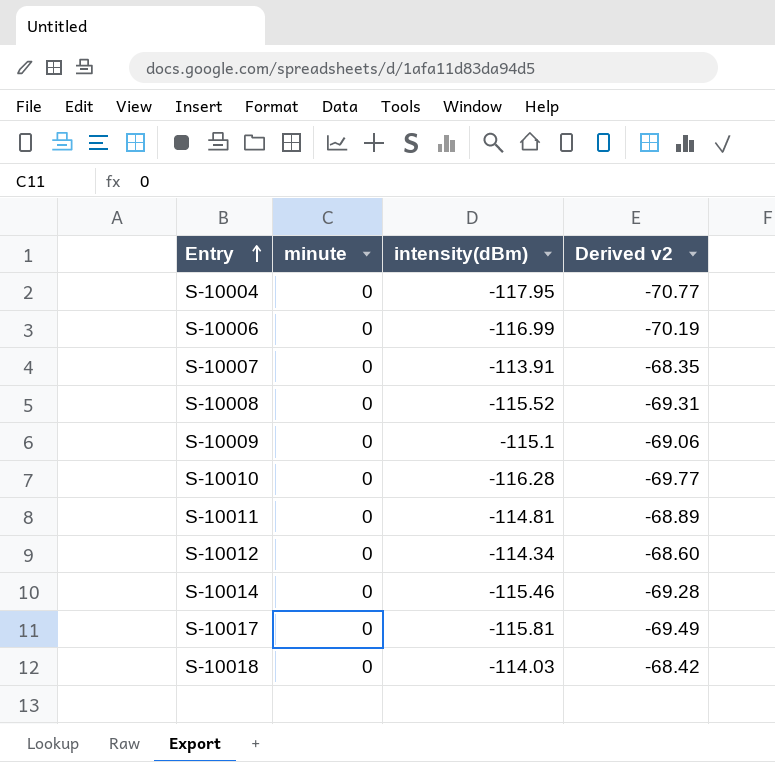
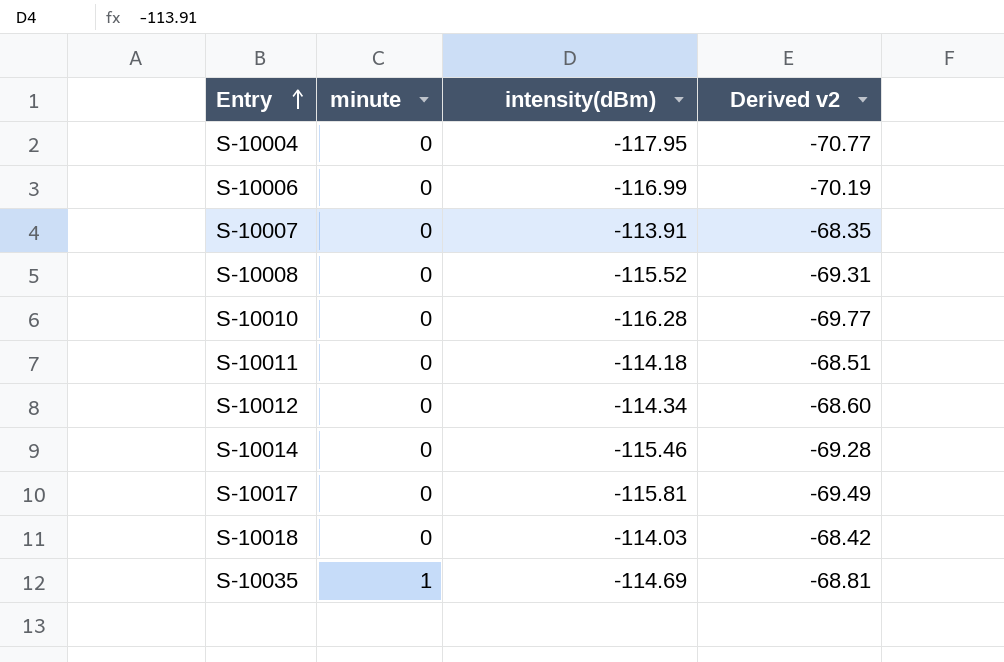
row S-10009: 0 | -115.1 | -69.06 -> none
S-10011 | intensity(dBm): -114.81 -> -114.18
S-10011 | Derived v2: -68.89 -> -68.51
row S-10035: none -> 1 | -114.69 | -68.81

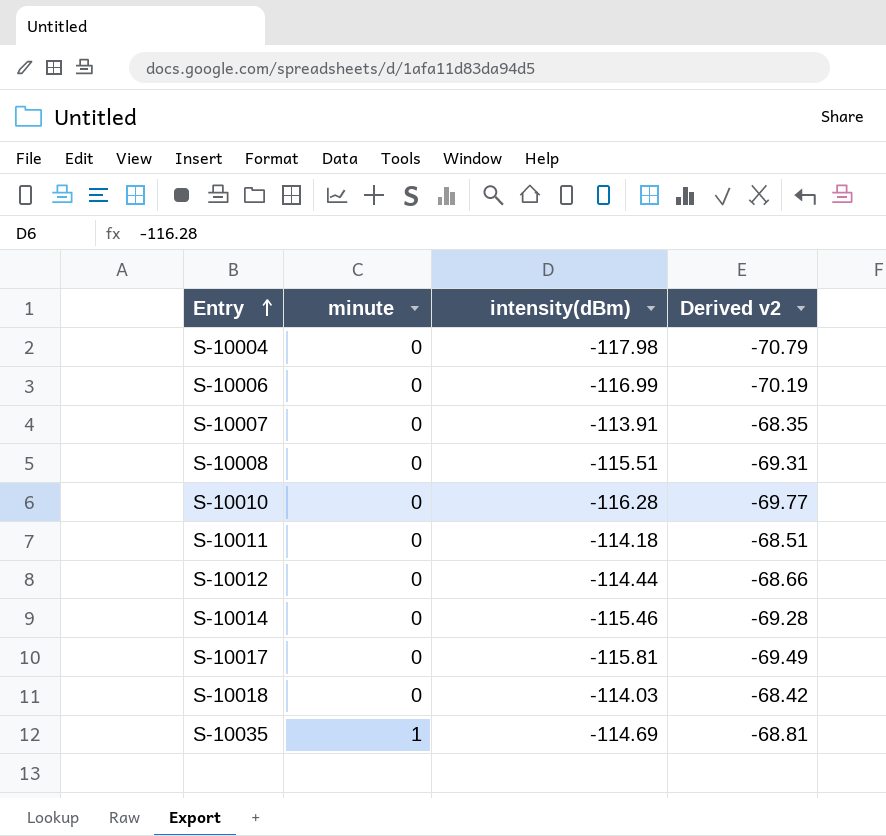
S-10004 | intensity(dBm): -117.95 -> -117.98
S-10004 | Derived v2: -70.77 -> -70.79
S-10008 | intensity(dBm): -115.52 -> -115.51
S-10012 | intensity(dBm): -114.34 -> -114.44
S-10012 | Derived v2: -68.60 -> -68.66

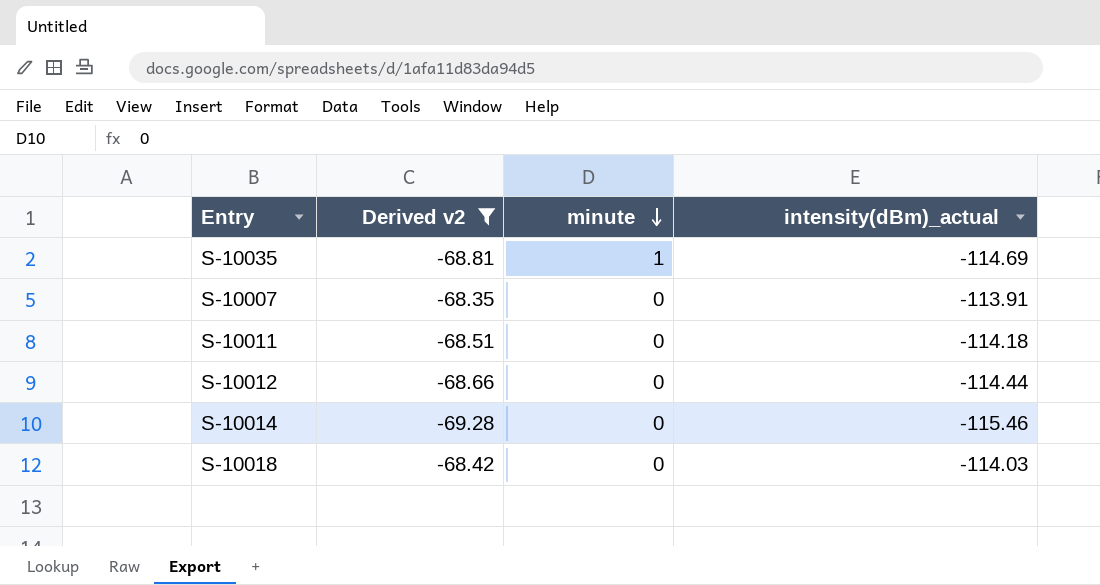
filter: none -> Derived v2 >= -69.28
row order: Entry ascending -> minute descending
column Derived v2 | position: 4 -> 2
column name: intensity(dBm) -> intensity(dBm)_actual

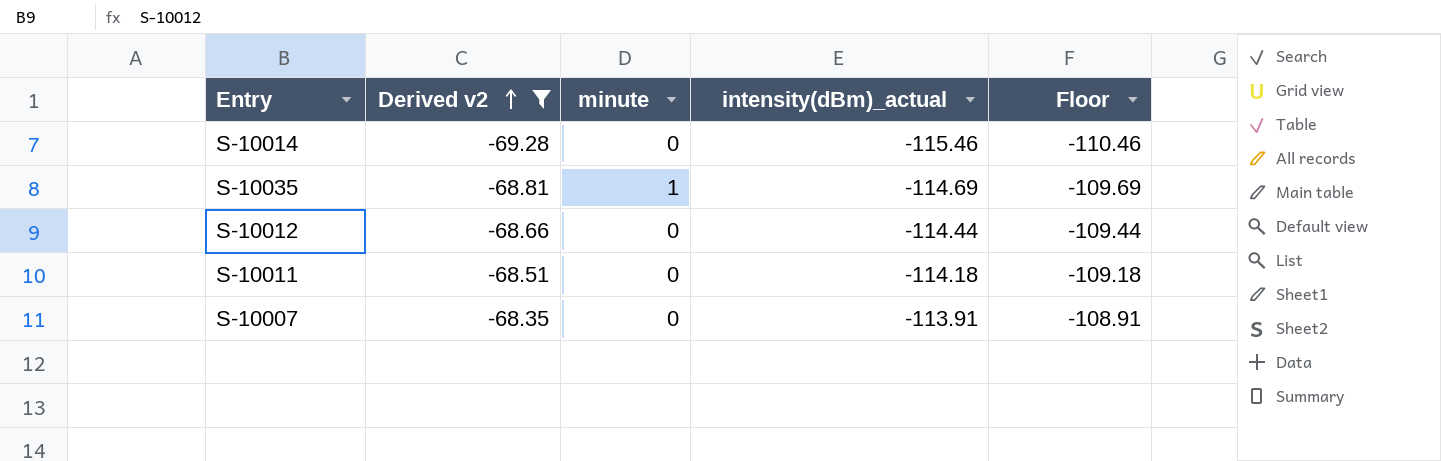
row order: minute descending -> Derived v2 ascending
column Floor | formula: none -> [intensity(dBm)_actual] + 5
row S-10018: -68.42 | 0 | -114.03 -> none

